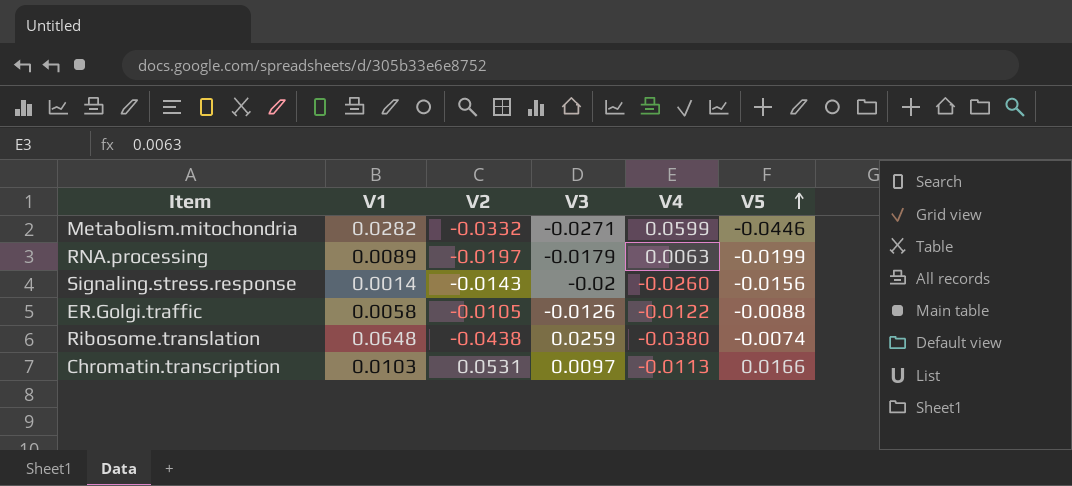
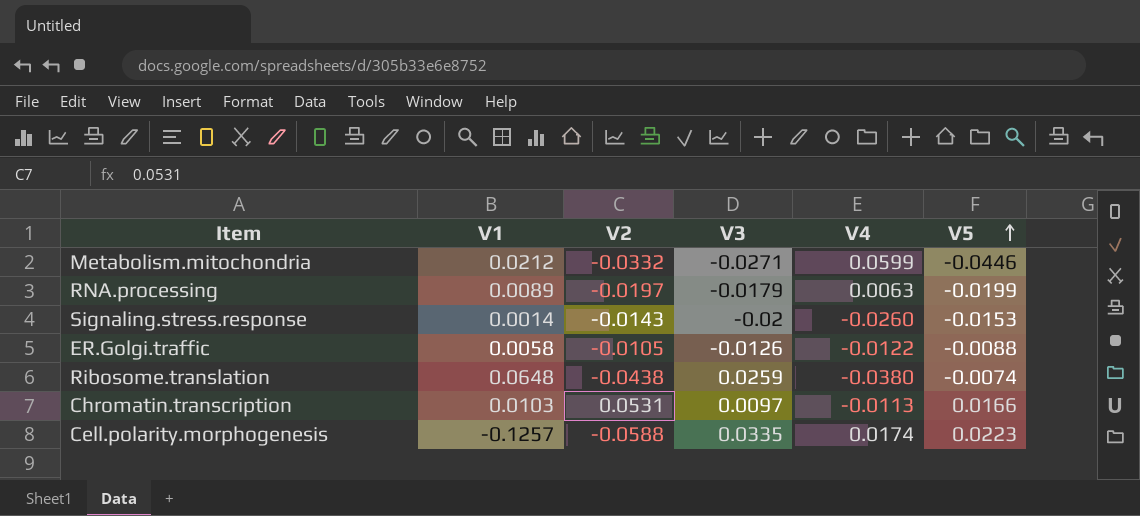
Metabolism.mitochondria | V1: 0.0282 -> 0.0212
Signaling.stress.response | V5: -0.0156 -> -0.0153
row Cell.polarity.morphogenesis: none -> -0.1257 | -0.0588 | 0.0335 | 0.0174 | 0.0223

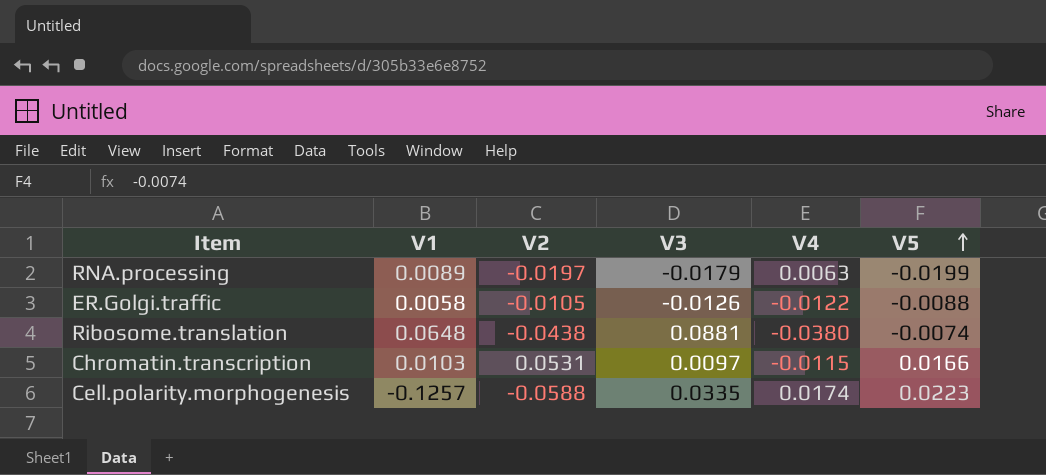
row Metabolism.mitochondria: 0.0212 | -0.0332 | -0.0271 | 0.0599 | -0.0446 -> none
row Signaling.stress.response: 0.0014 | -0.0143 | -0.02 | -0.0260 | -0.0153 -> none
Ribosome.translation | V3: 0.0259 -> 0.0881
Chromatin.transcription | V4: -0.0113 -> -0.0115

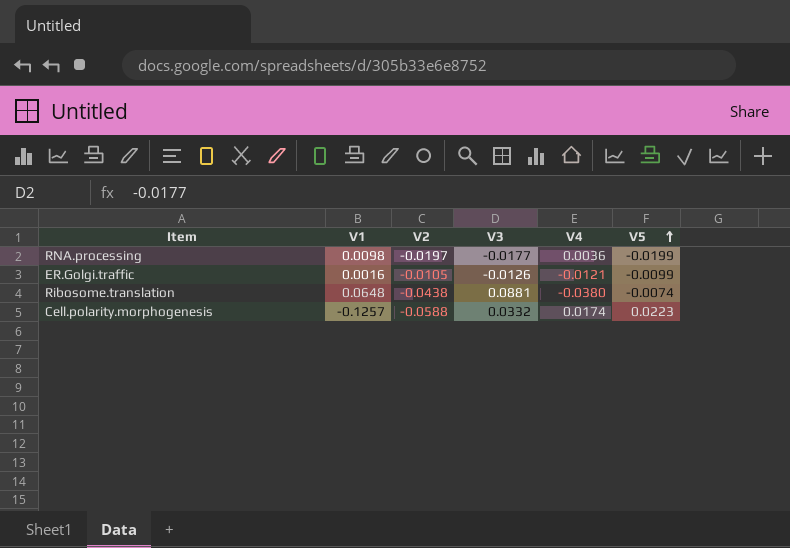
row Chromatin.transcription: 0.0103 | 0.0531 | 0.0097 | -0.0115 | 0.0166 -> none
RNA.processing | V1: 0.0089 -> 0.0098
RNA.processing | V3: -0.0179 -> -0.0177
RNA.processing | V4: 0.0063 -> 0.0036
ER.Golgi.traffic | V1: 0.0058 -> 0.0016
ER.Golgi.traffic | V4: -0.0122 -> -0.0121
ER.Golgi.traffic | V5: -0.0088 -> -0.0099
Cell.polarity.morphogenesis | V3: 0.0335 -> 0.0332

